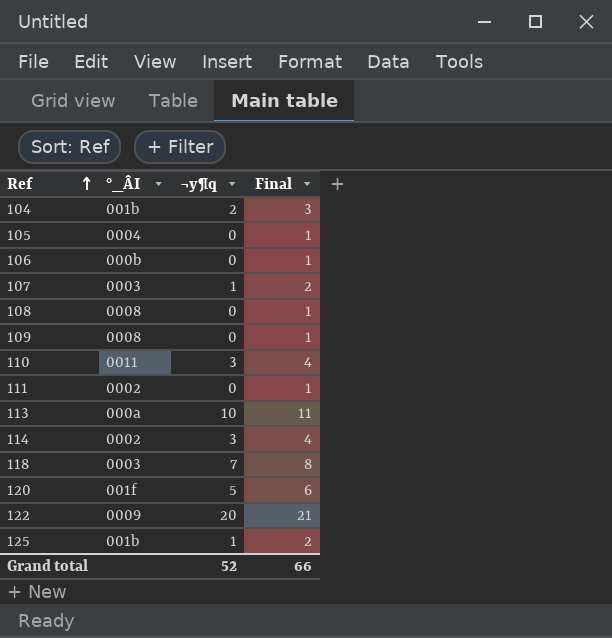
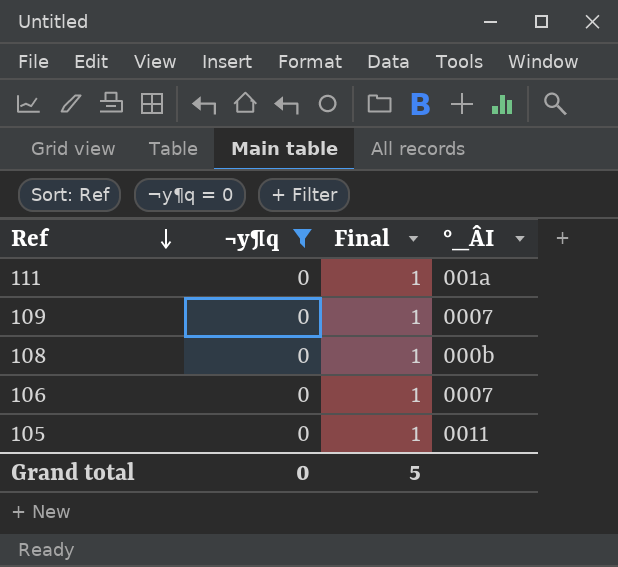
filter: none -> ¬y¶q = 0
row order: Ref ascending -> Ref descending
column °_ÂI | position: 2 -> 4
111 | °_ÂI: 0002 -> 001a
109 | °_ÂI: 0008 -> 0007
108 | °_ÂI: 0008 -> 000b
106 | °_ÂI: 000b -> 0007
105 | °_ÂI: 0004 -> 0011
Grand total | ¬y¶q: 52 -> 0
Grand total | Final: 66 -> 5

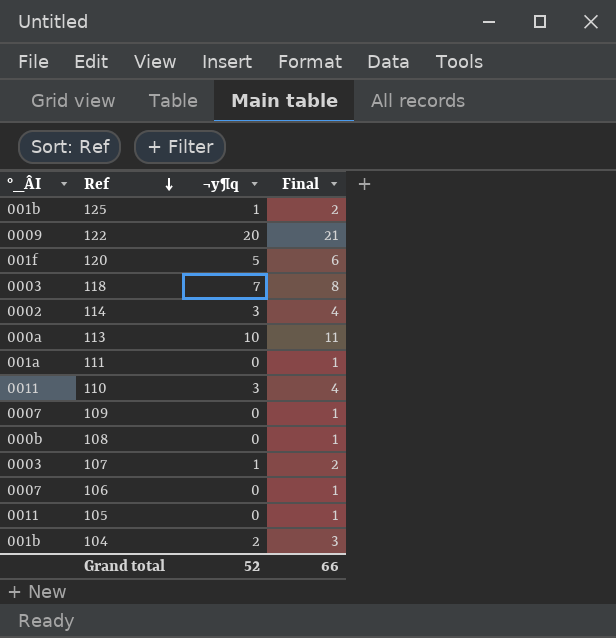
filter: ¬y¶q = 0 -> none
column °_ÂI | position: 4 -> 1
Grand total | ¬y¶q: 0 -> 52
Grand total | Final: 5 -> 66

